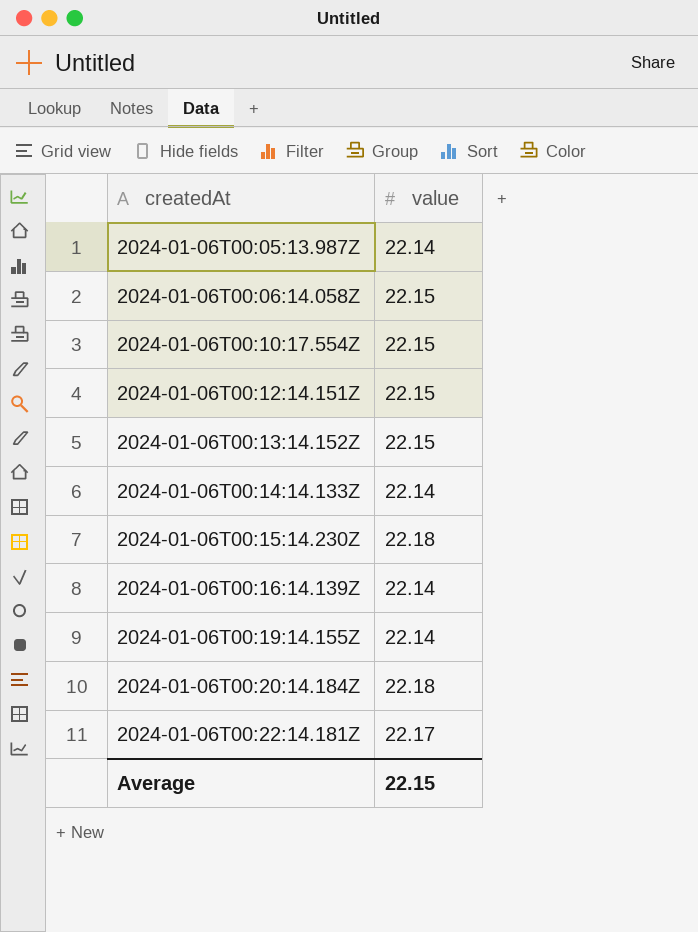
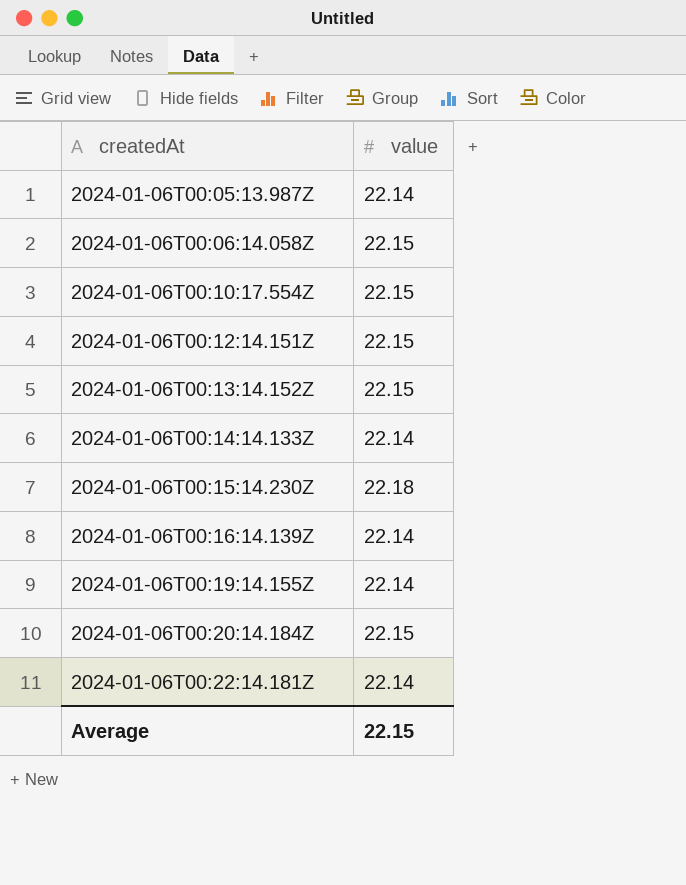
2024-01-06T00:20:14.184Z | value: 22.18 -> 22.15
2024-01-06T00:22:14.181Z | value: 22.17 -> 22.14

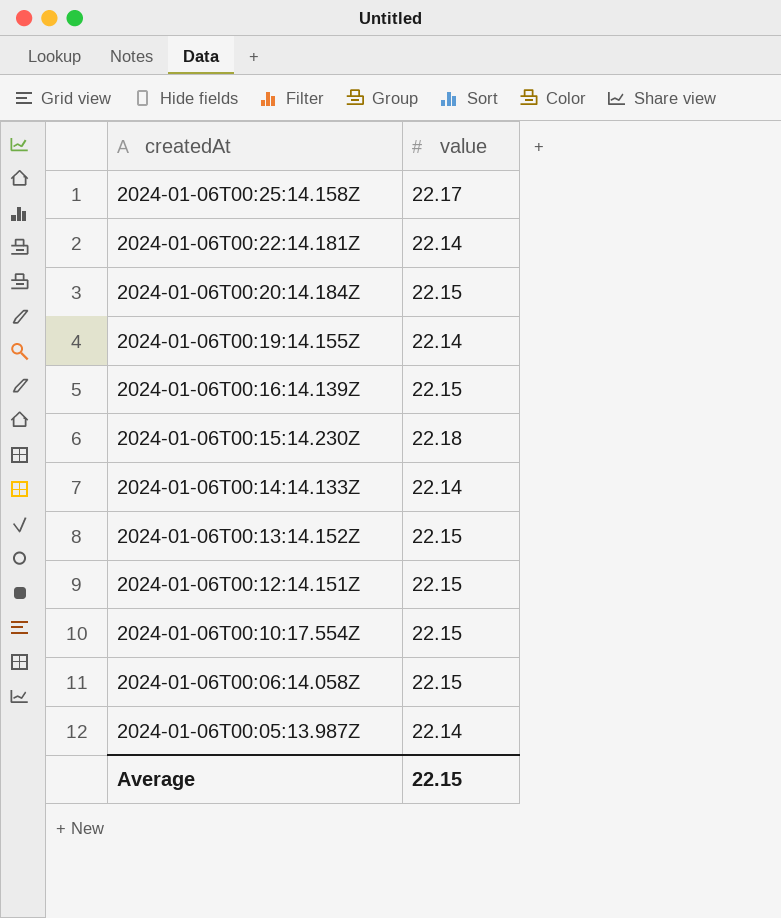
row order: createdAt ascending -> createdAt descending
row 2024-01-06T00:25:14.158Z: none -> 22.17
2024-01-06T00:16:14.139Z | value: 22.14 -> 22.15

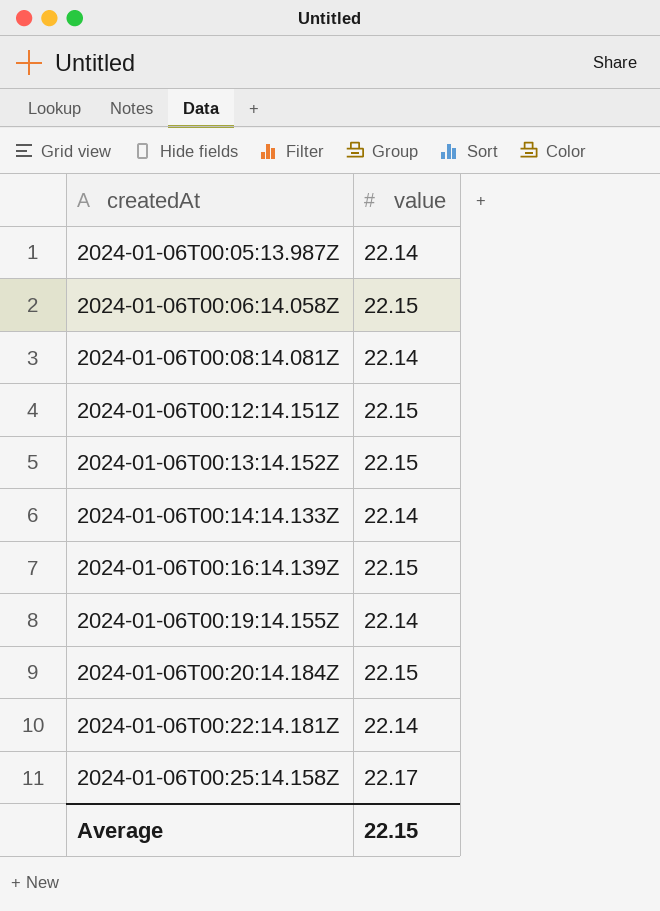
row order: createdAt descending -> createdAt ascending
row 2024-01-06T00:15:14.230Z: 22.18 -> none
row 2024-01-06T00:10:17.554Z: 22.15 -> none
row 2024-01-06T00:08:14.081Z: none -> 22.14

